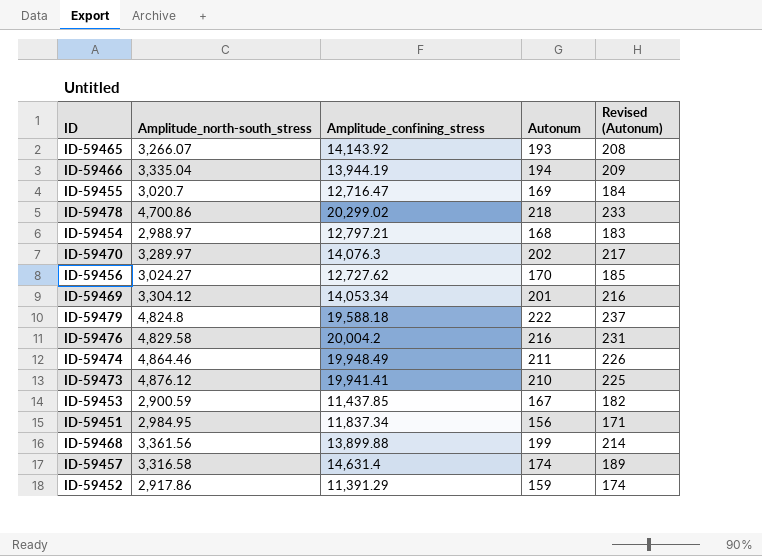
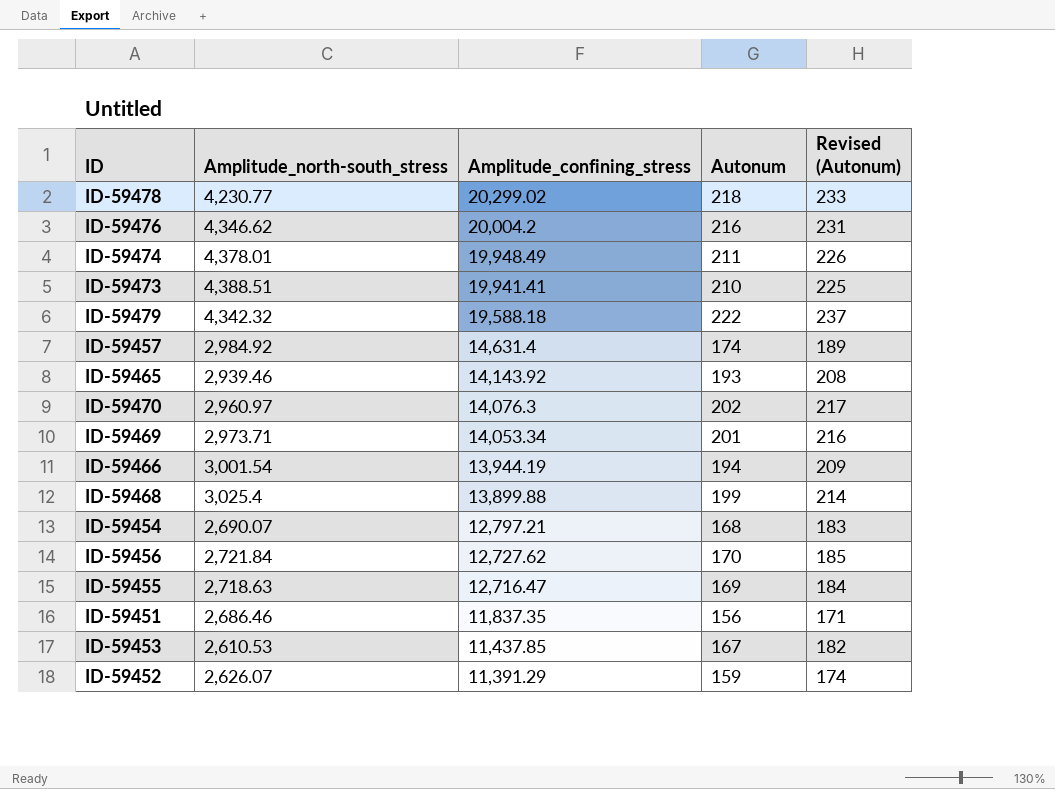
row order: none -> Amplitude_confining_stress descending
ID-59478 | Amplitude_north-south_stress: 4,700.86 -> 4,230.77
ID-59476 | Amplitude_north-south_stress: 4,829.58 -> 4,346.62
ID-59474 | Amplitude_north-south_stress: 4,864.46 -> 4,378.01
ID-59473 | Amplitude_north-south_stress: 4,876.12 -> 4,388.51
ID-59479 | Amplitude_north-south_stress: 4,824.8 -> 4,342.32
ID-59457 | Amplitude_north-south_stress: 3,316.58 -> 2,984.92
ID-59465 | Amplitude_north-south_stress: 3,266.07 -> 2,939.46
ID-59470 | Amplitude_north-south_stress: 3,289.97 -> 2,960.97
ID-59469 | Amplitude_north-south_stress: 3,304.12 -> 2,973.71
ID-59466 | Amplitude_north-south_stress: 3,335.04 -> 3,001.54
ID-59468 | Amplitude_north-south_stress: 3,361.56 -> 3,025.4
ID-59454 | Amplitude_north-south_stress: 2,988.97 -> 2,690.07
ID-59456 | Amplitude_north-south_stress: 3,024.27 -> 2,721.84
ID-59455 | Amplitude_north-south_stress: 3,020.7 -> 2,718.63
ID-59451 | Amplitude_north-south_stress: 2,984.95 -> 2,686.46
ID-59451 | Amplitude_confining_stress: 11,837.34 -> 11,837.35
ID-59453 | Amplitude_north-south_stress: 2,900.59 -> 2,610.53
ID-59452 | Amplitude_north-south_stress: 2,917.86 -> 2,626.07

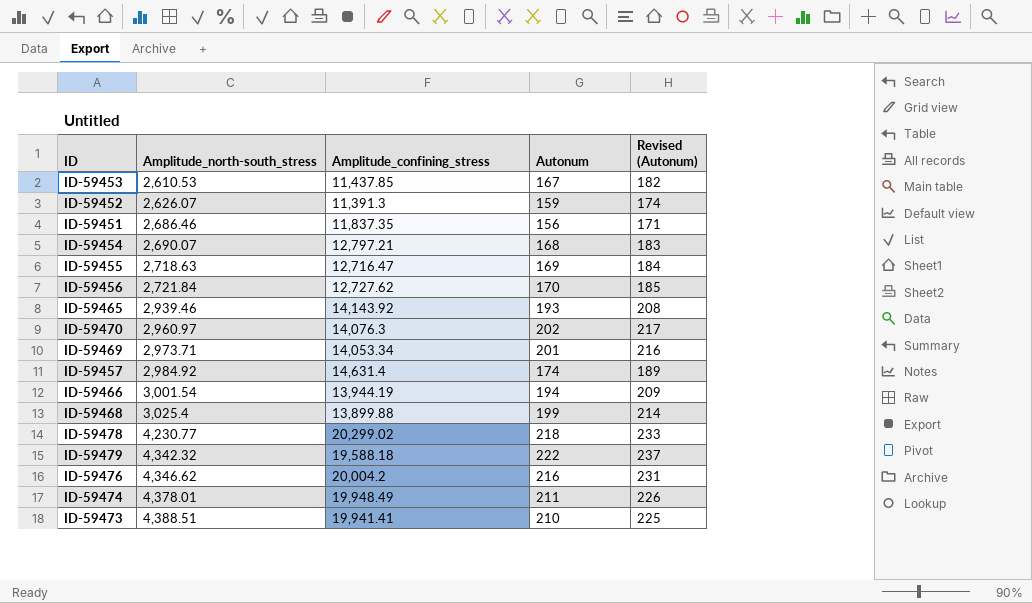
row order: Amplitude_confining_stress descending -> Amplitude_north-south_stress ascending
ID-59452 | Amplitude_confining_stress: 11,391.29 -> 11,391.3

